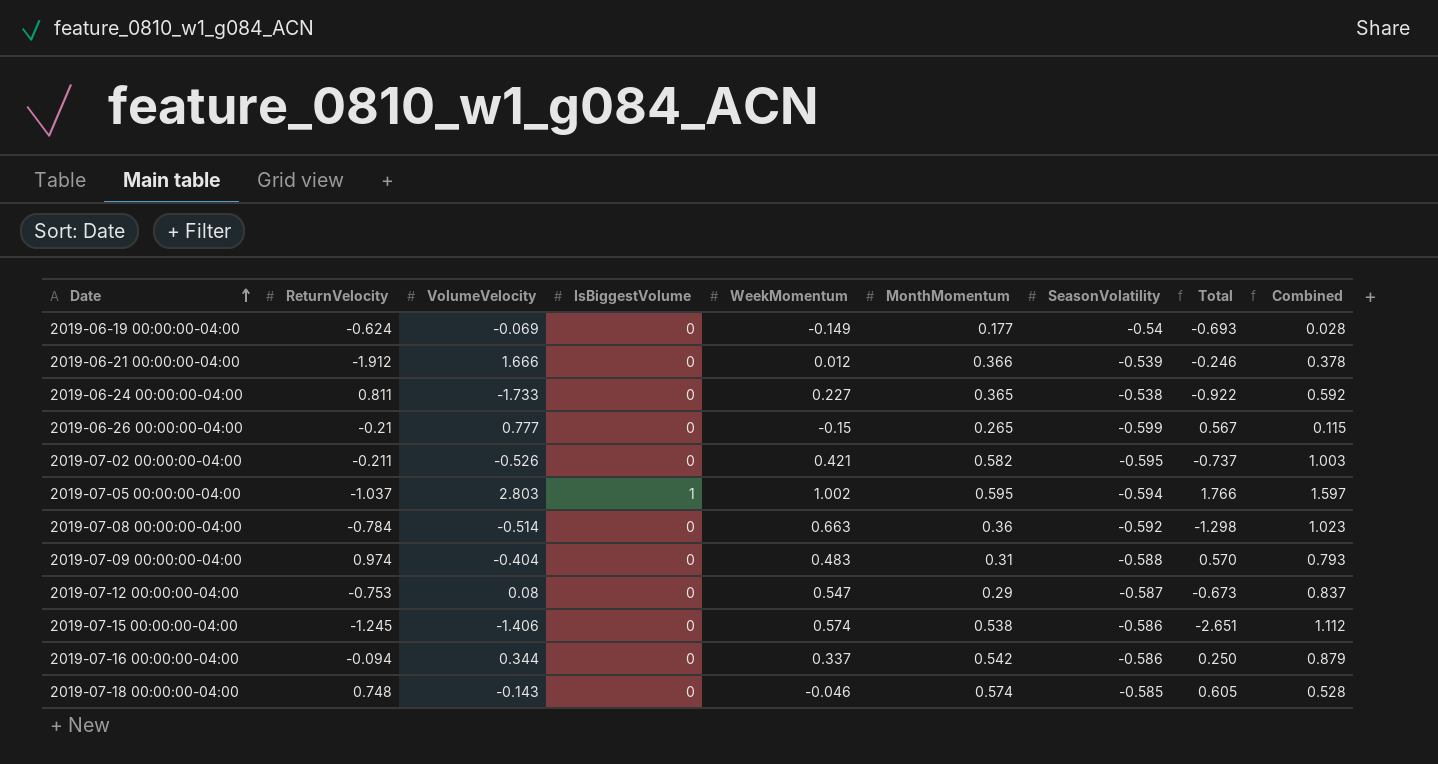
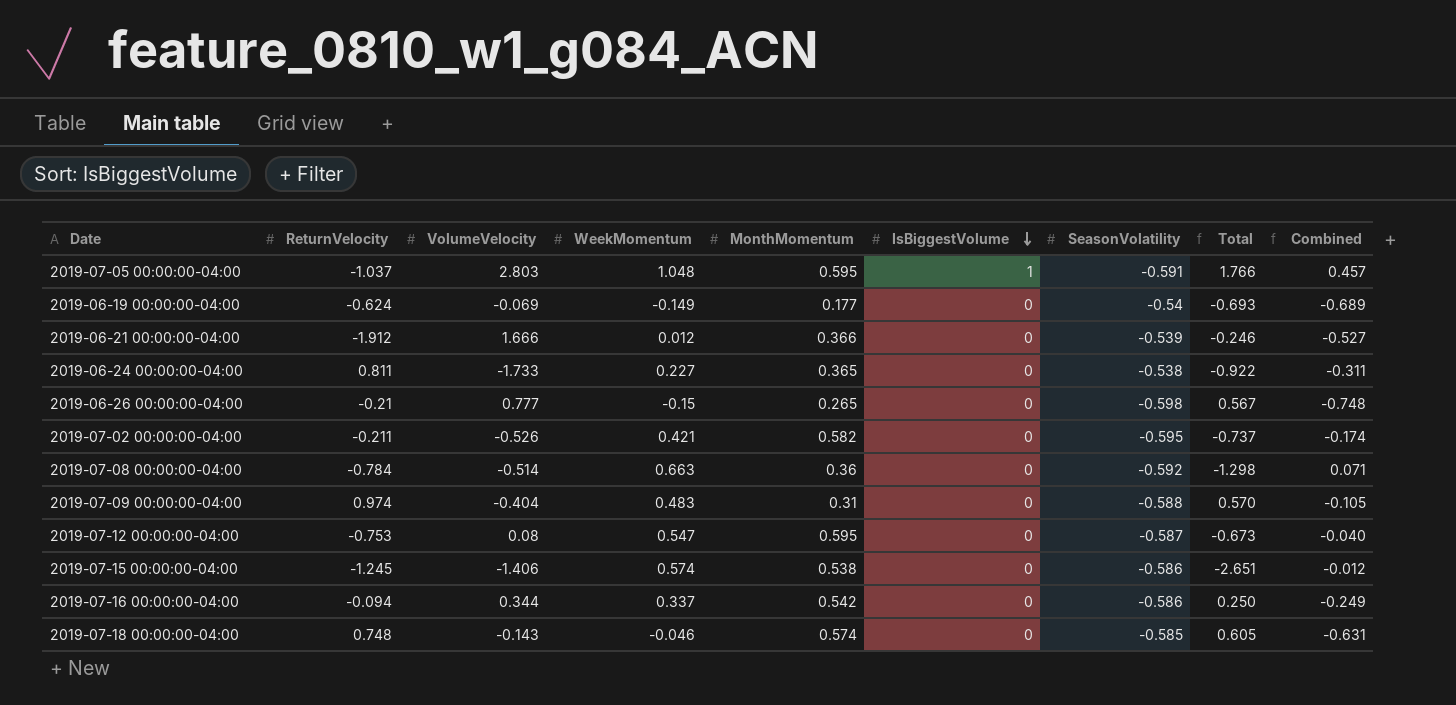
row order: Date ascending -> IsBiggestVolume descending
column IsBiggestVolume | position: 4 -> 6
column Combined | formula: [WeekMomentum] + [MonthMomentum] -> [WeekMomentum] + [SeasonVolatility]
2019-07-05 00:00:00-04:00 | WeekMomentum: 1.002 -> 1.048
2019-07-05 00:00:00-04:00 | SeasonVolatility: -0.594 -> -0.591
2019-06-26 00:00:00-04:00 | SeasonVolatility: -0.599 -> -0.598
2019-07-12 00:00:00-04:00 | MonthMomentum: 0.29 -> 0.595

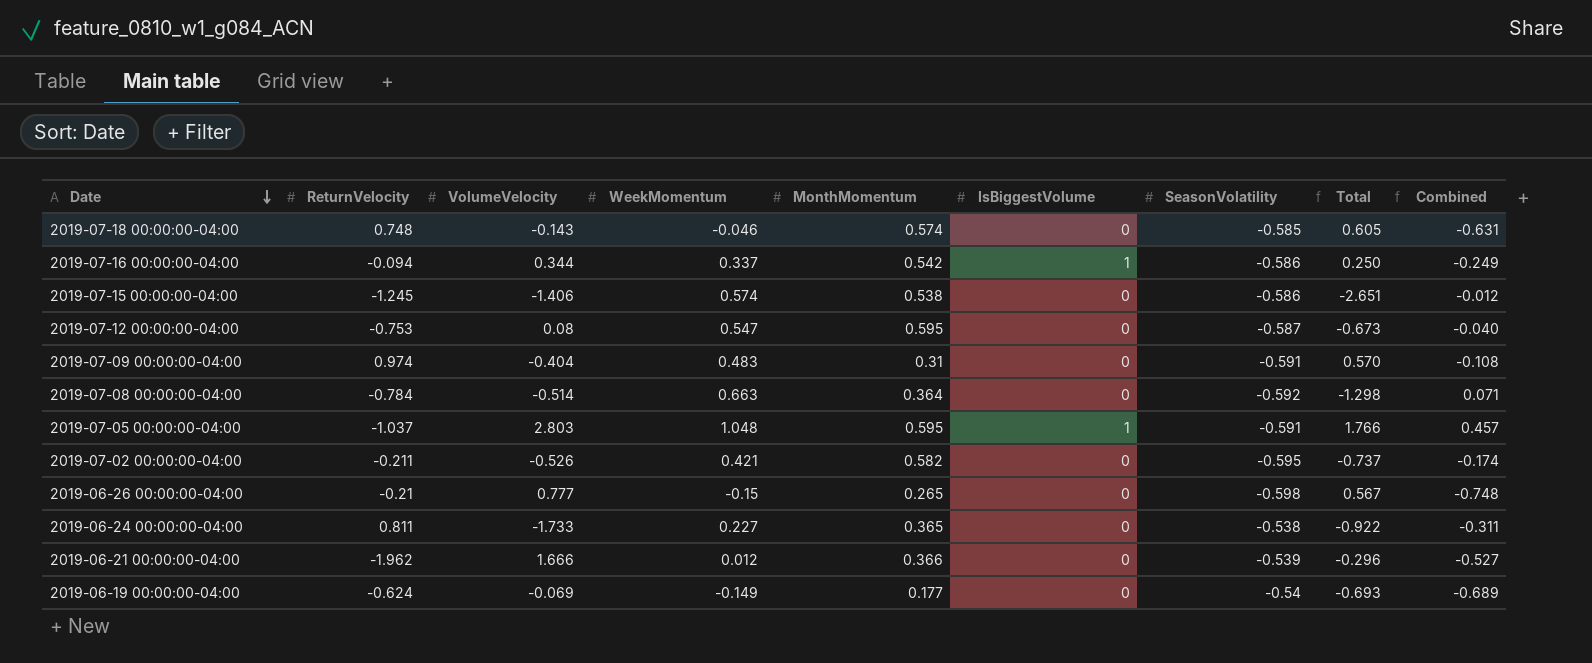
row order: IsBiggestVolume descending -> Date descending
2019-07-16 00:00:00-04:00 | IsBiggestVolume: 0 -> 1
2019-07-09 00:00:00-04:00 | SeasonVolatility: -0.588 -> -0.591
2019-07-09 00:00:00-04:00 | Combined: -0.105 -> -0.108
2019-07-08 00:00:00-04:00 | MonthMomentum: 0.36 -> 0.364
2019-06-21 00:00:00-04:00 | ReturnVelocity: -1.912 -> -1.962
2019-06-21 00:00:00-04:00 | Total: -0.246 -> -0.296

